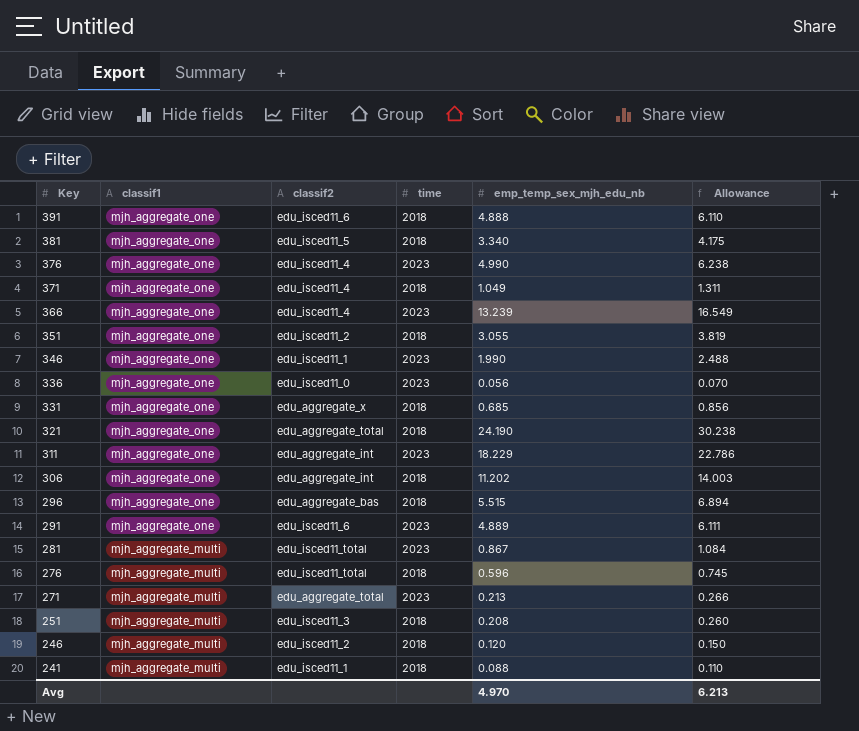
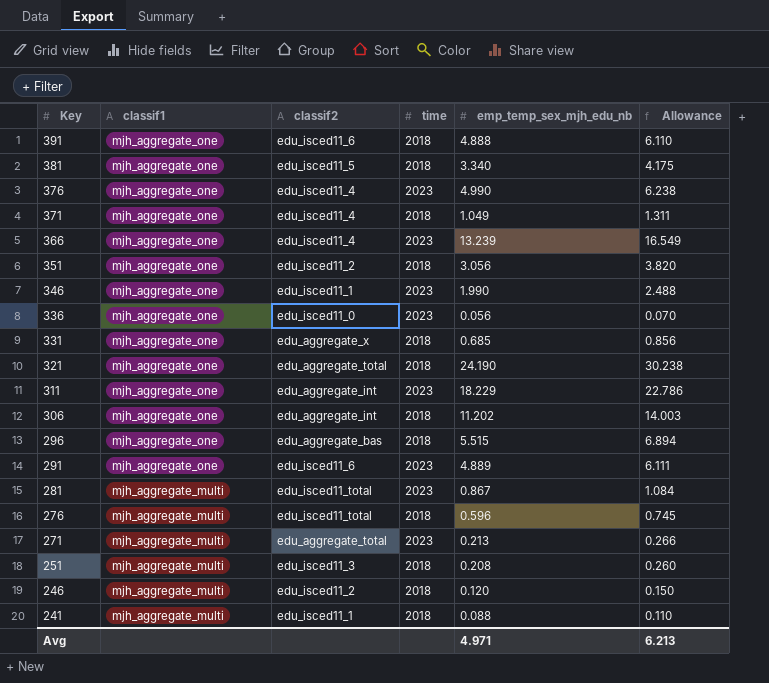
351 | emp_temp_sex_mjh_edu_nb: 3.055 -> 3.056
351 | Allowance: 3.819 -> 3.820
Avg | emp_temp_sex_mjh_edu_nb: 4.970 -> 4.971

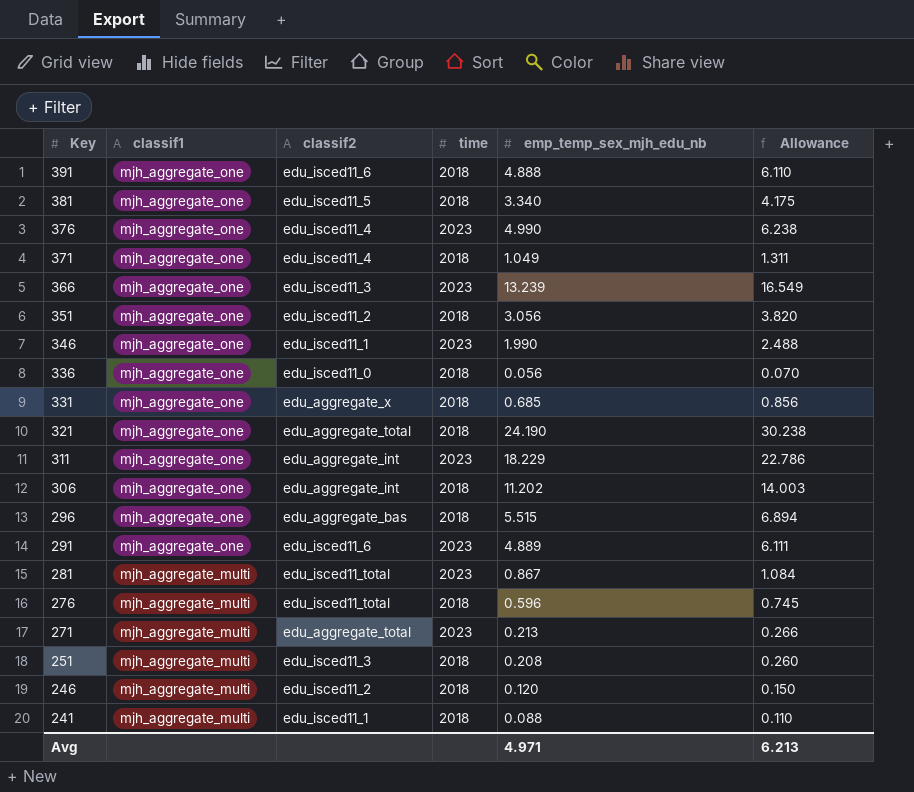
366 | classif2: edu_isced11_4 -> edu_isced11_3
336 | time: 2023 -> 2018

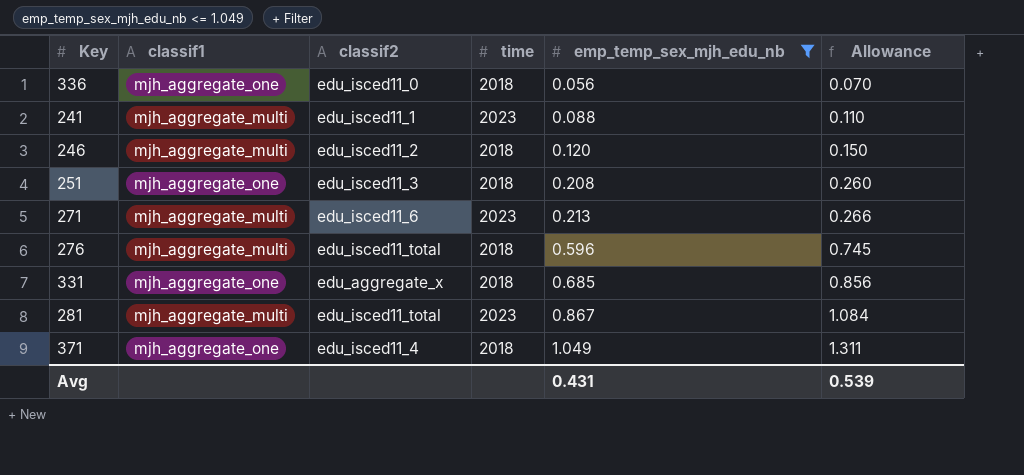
filter: none -> emp_temp_sex_mjh_edu_nb <= 1.049
row order: Key descending -> emp_temp_sex_mjh_edu_nb ascending
241 | time: 2018 -> 2023
251 | classif1: mjh_aggregate_multi -> mjh_aggregate_one
271 | classif2: edu_aggregate_total -> edu_isced11_6
Avg | emp_temp_sex_mjh_edu_nb: 4.971 -> 0.431
Avg | Allowance: 6.213 -> 0.539

